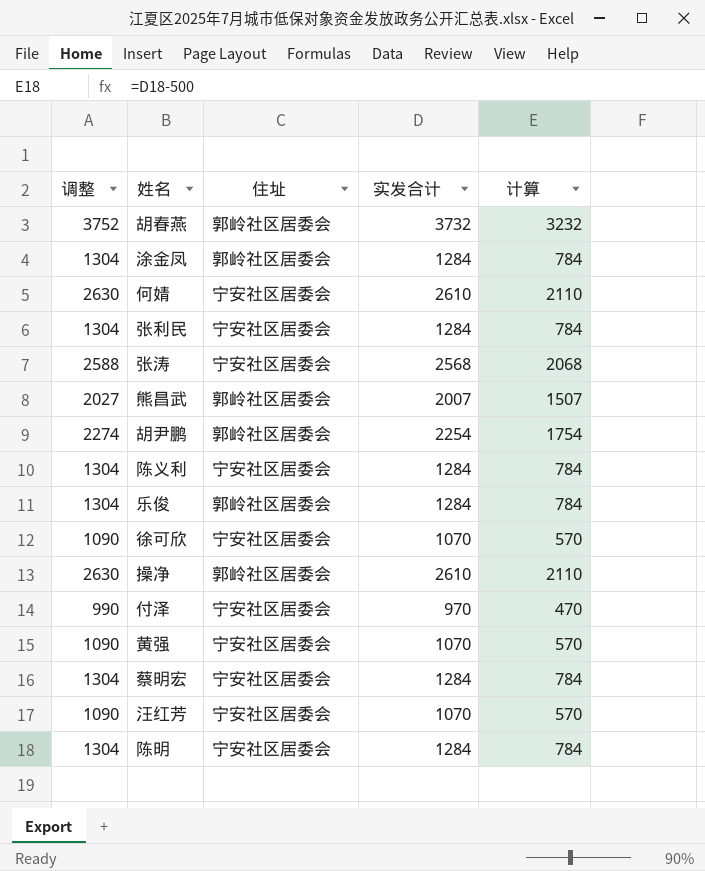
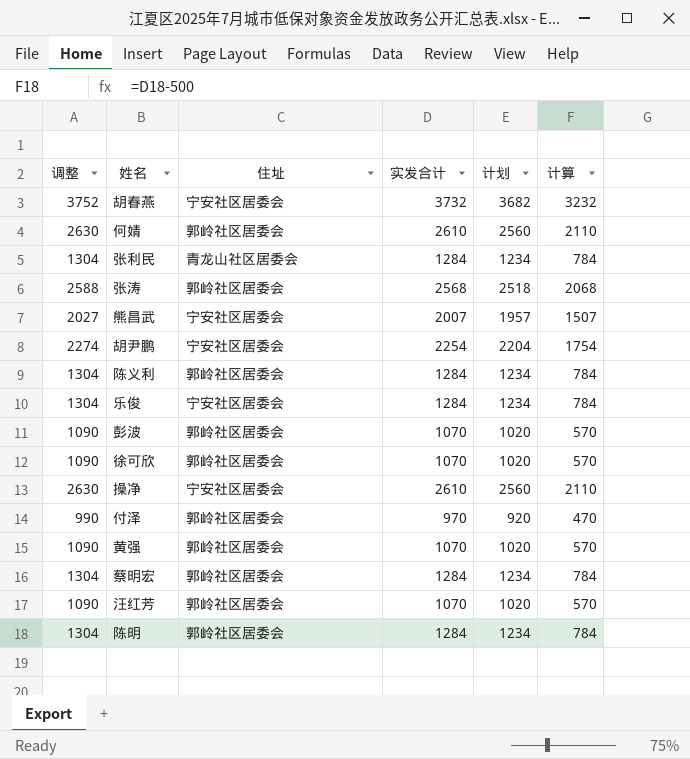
column 计划 | formula: none -> [实发合计] - 50
row 涂金凤: 1304 | 郭岭社区居委会 | 1284 | 784 -> none
胡春燕 | 住址: 郭岭社区居委会 -> 宁安社区居委会
何婧 | 住址: 宁安社区居委会 -> 郭岭社区居委会
张利民 | 住址: 宁安社区居委会 -> 青龙山社区居委会
张涛 | 住址: 宁安社区居委会 -> 郭岭社区居委会
熊昌武 | 住址: 郭岭社区居委会 -> 宁安社区居委会
胡尹鹏 | 住址: 郭岭社区居委会 -> 宁安社区居委会
陈义利 | 住址: 宁安社区居委会 -> 郭岭社区居委会
乐俊 | 住址: 郭岭社区居委会 -> 宁安社区居委会
row 彭波: none -> 1090 | 郭岭社区居委会 | 1070 | 1020 | 570
徐可欣 | 住址: 宁安社区居委会 -> 郭岭社区居委会
操净 | 住址: 郭岭社区居委会 -> 宁安社区居委会
付泽 | 住址: 宁安社区居委会 -> 郭岭社区居委会
黄强 | 住址: 宁安社区居委会 -> 郭岭社区居委会
蔡明宏 | 住址: 宁安社区居委会 -> 郭岭社区居委会
汪红芳 | 住址: 宁安社区居委会 -> 郭岭社区居委会
陈明 | 住址: 宁安社区居委会 -> 郭岭社区居委会

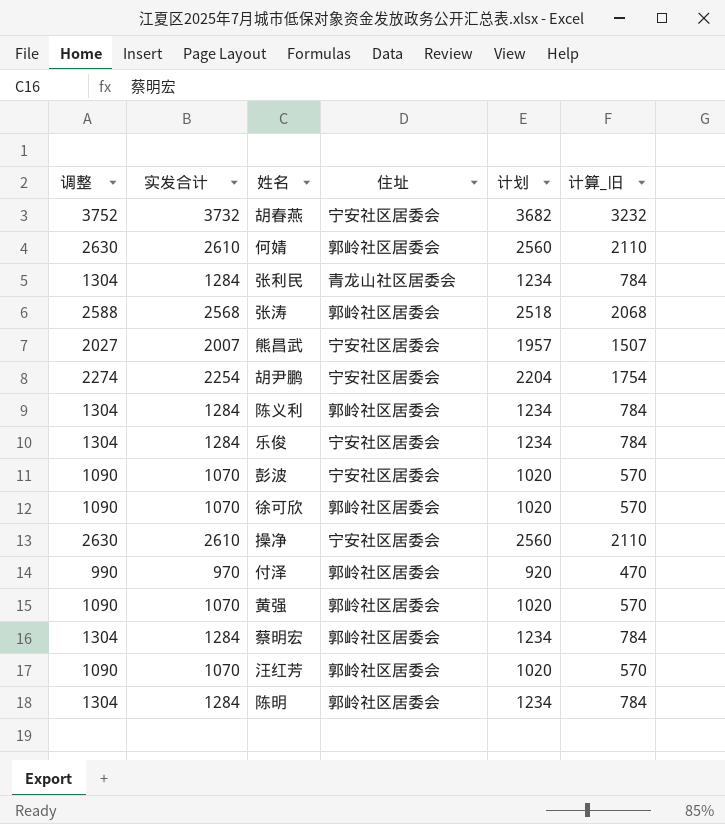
column 实发合计 | position: 4 -> 2
column name: 计算 -> 计算_旧
彭波 | 住址: 郭岭社区居委会 -> 宁安社区居委会

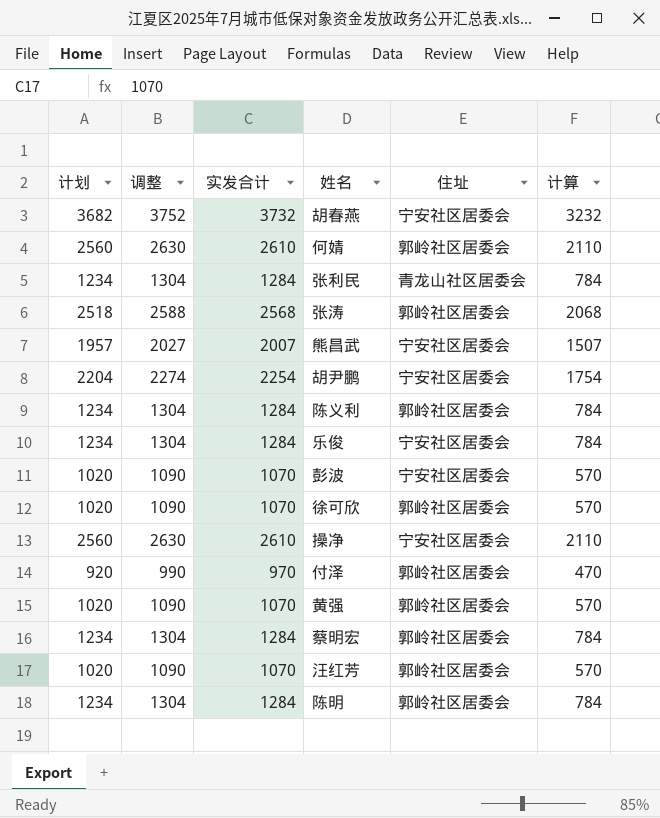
column 计划 | position: 5 -> 1
column name: 计算_旧 -> 计算

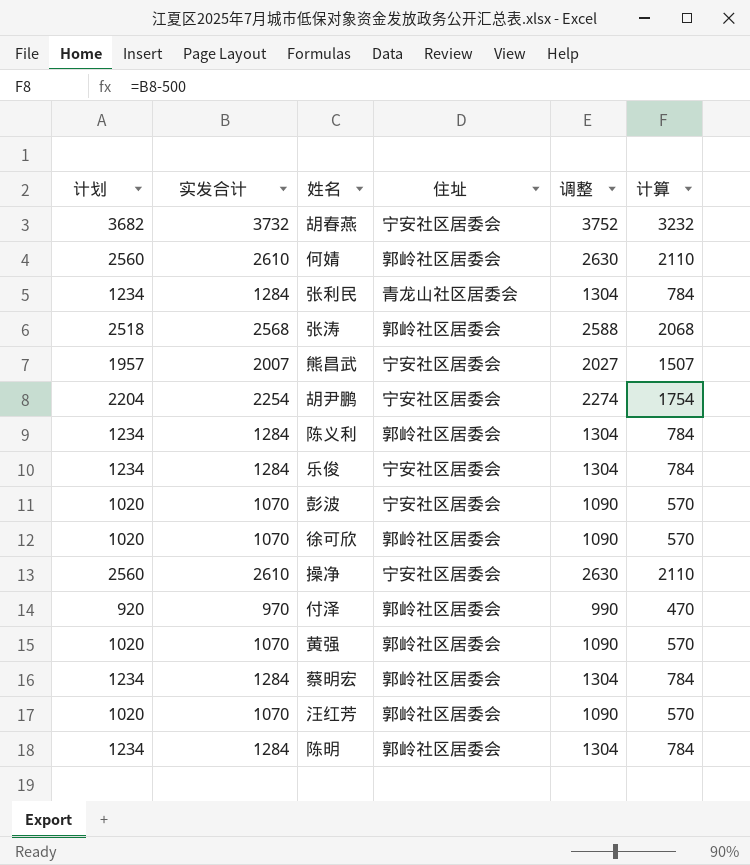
column 调整 | position: 2 -> 5

